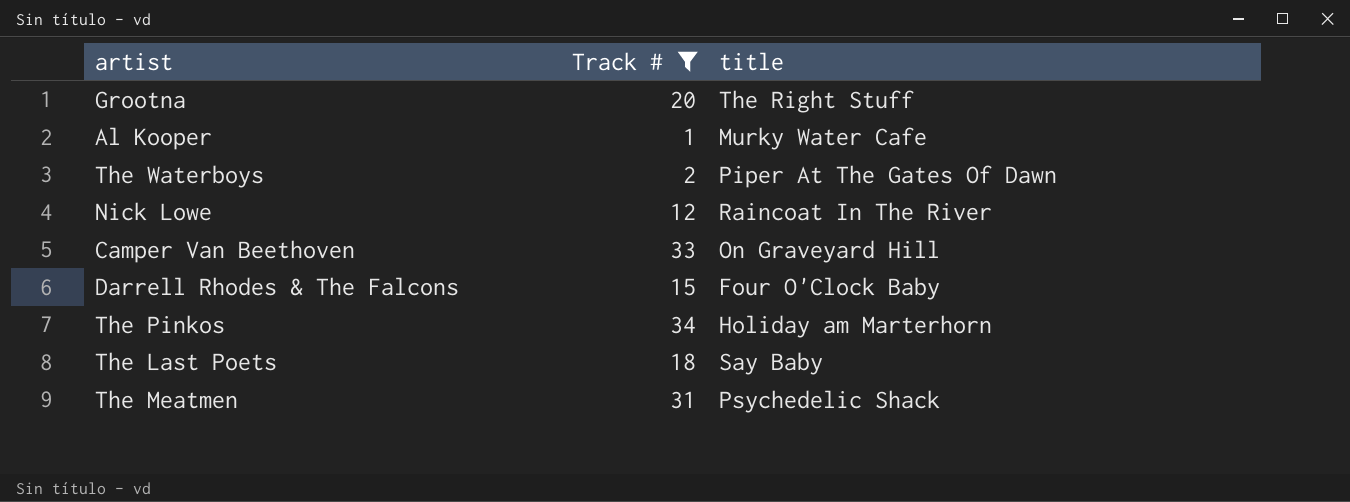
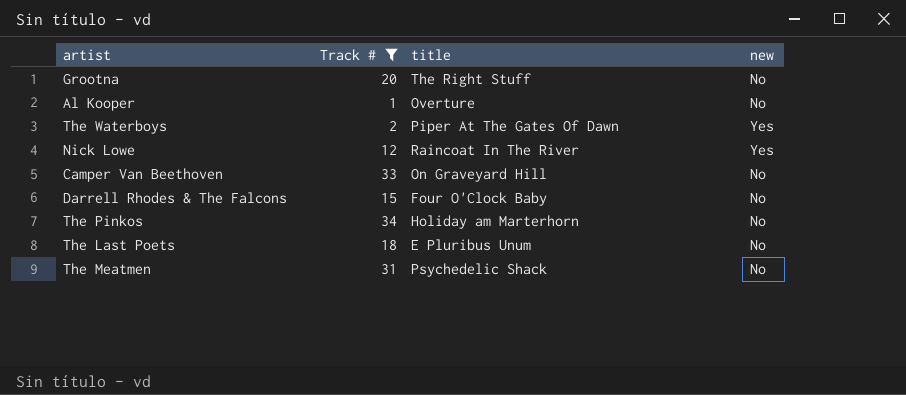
column new | position: none -> 4
Al Kooper | title: Murky Water Cafe -> Overture
The Last Poets | title: Say Baby -> E Pluribus Unum

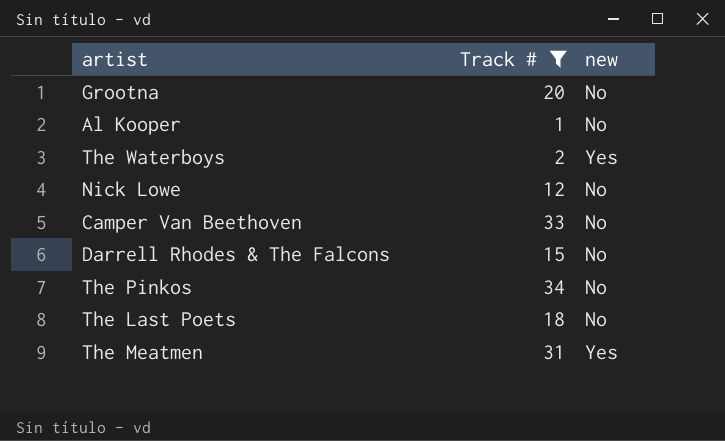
column title | position: 3 -> none
Nick Lowe | new: Yes -> No
The Meatmen | new: No -> Yes

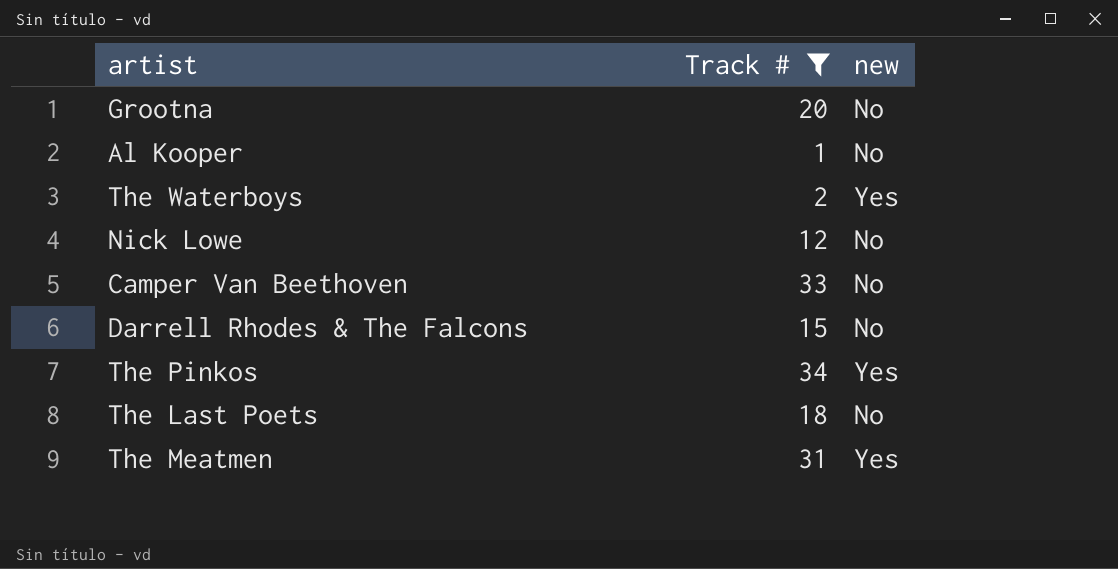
The Pinkos | new: No -> Yes

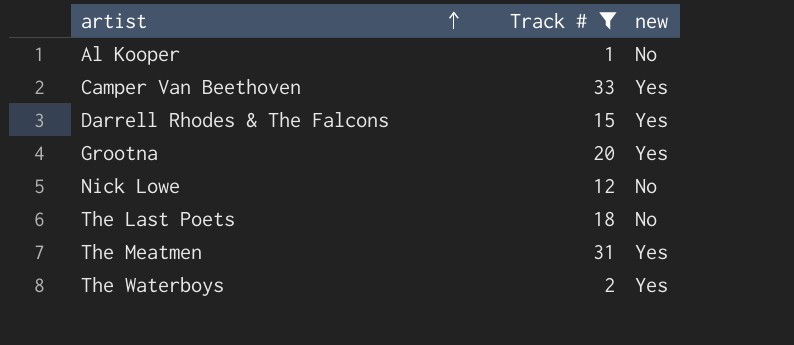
row order: none -> artist ascending
row The Pinkos: 34 | Yes -> none
Camper Van Beethoven | new: No -> Yes
Darrell Rhodes & The Falcons | new: No -> Yes
Grootna | new: No -> Yes

